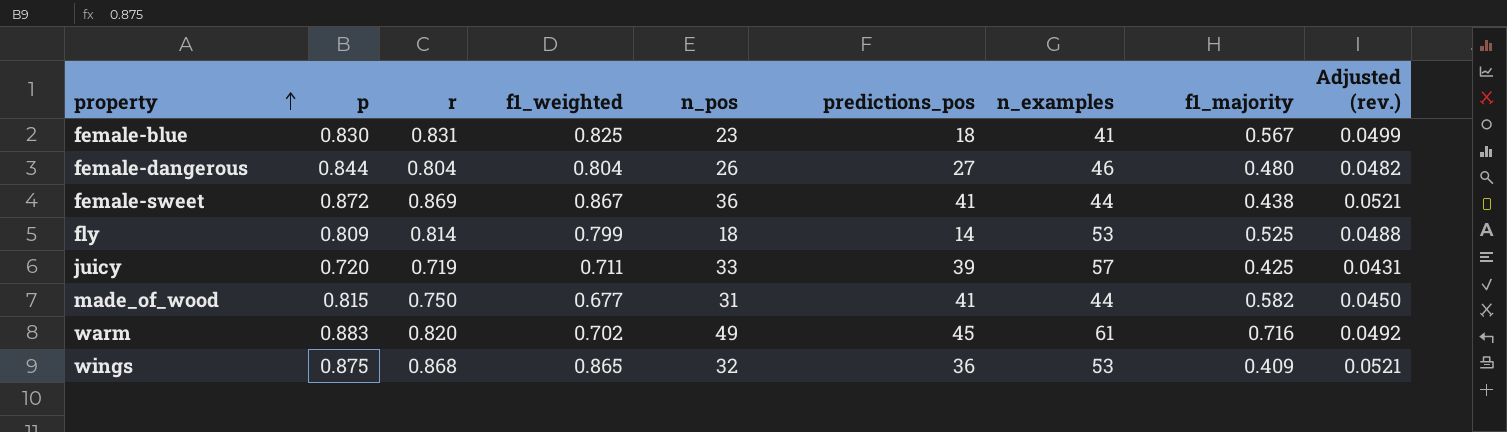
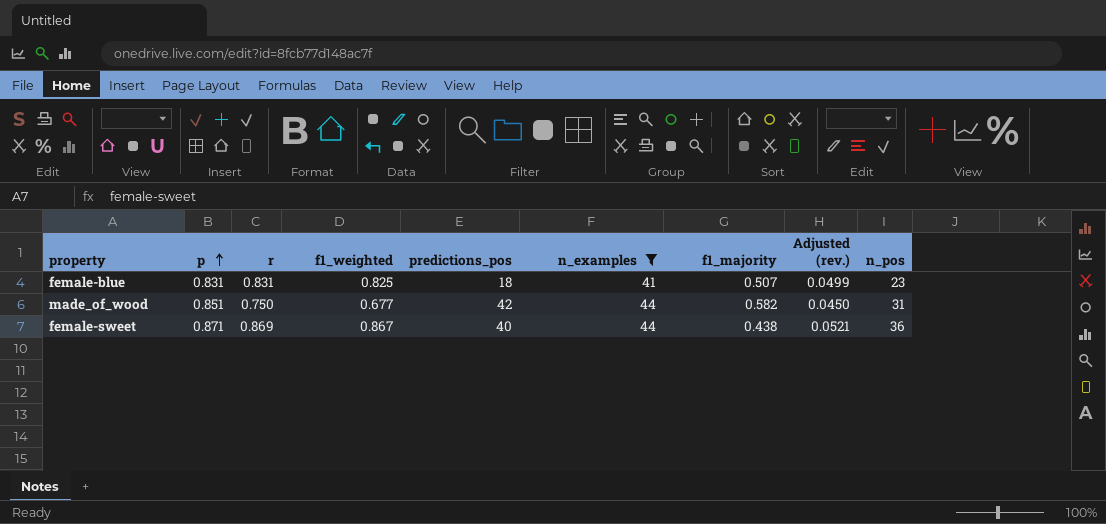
filter: none -> n_examples <= 44
row order: property ascending -> p ascending
column n_pos | position: 5 -> 9
female-blue | p: 0.830 -> 0.831
female-blue | f1_majority: 0.567 -> 0.507
made_of_wood | p: 0.815 -> 0.851
made_of_wood | predictions_pos: 41 -> 42
female-sweet | p: 0.872 -> 0.871
female-sweet | predictions_pos: 41 -> 40

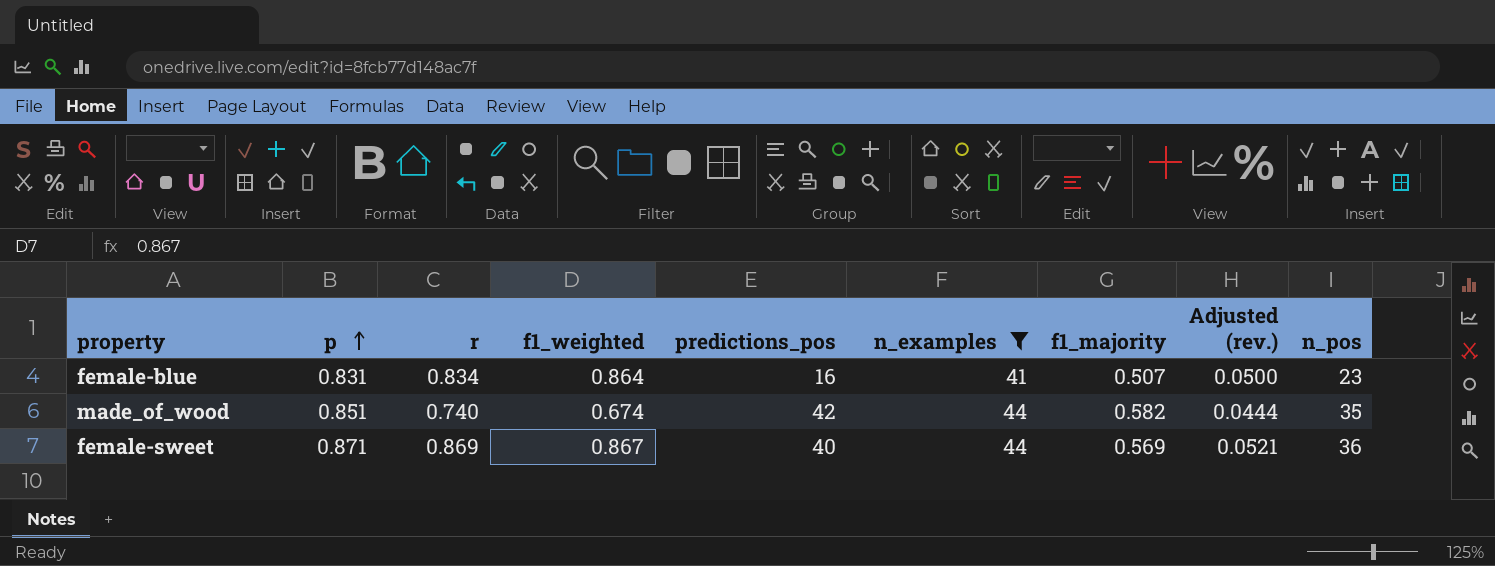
female-blue | r: 0.831 -> 0.834
female-blue | f1_weighted: 0.825 -> 0.864
female-blue | predictions_pos: 18 -> 16
female-blue | Adjusted (rev.): 0.0499 -> 0.0500
made_of_wood | r: 0.750 -> 0.740
made_of_wood | f1_weighted: 0.677 -> 0.674
made_of_wood | Adjusted (rev.): 0.0450 -> 0.0444
made_of_wood | n_pos: 31 -> 35
female-sweet | f1_majority: 0.438 -> 0.569

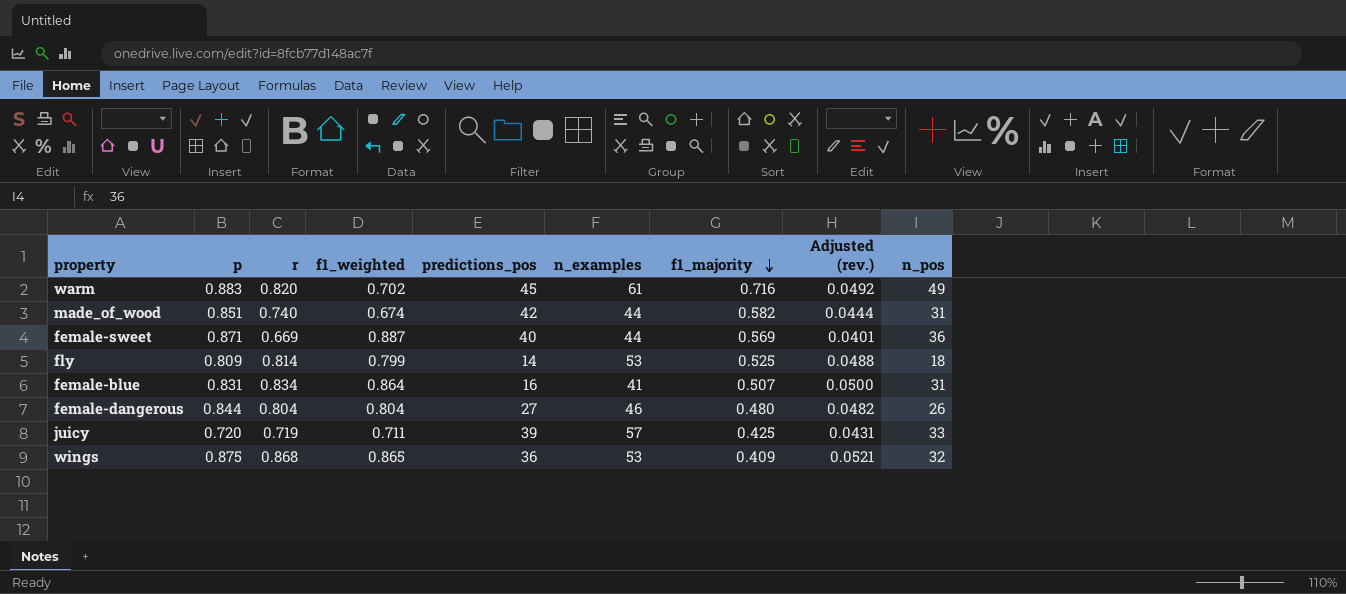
filter: n_examples <= 44 -> none
row order: p ascending -> f1_majority descending
made_of_wood | n_pos: 35 -> 31
female-sweet | r: 0.869 -> 0.669
female-sweet | f1_weighted: 0.867 -> 0.887
female-sweet | Adjusted (rev.): 0.0521 -> 0.0401
female-blue | n_pos: 23 -> 31

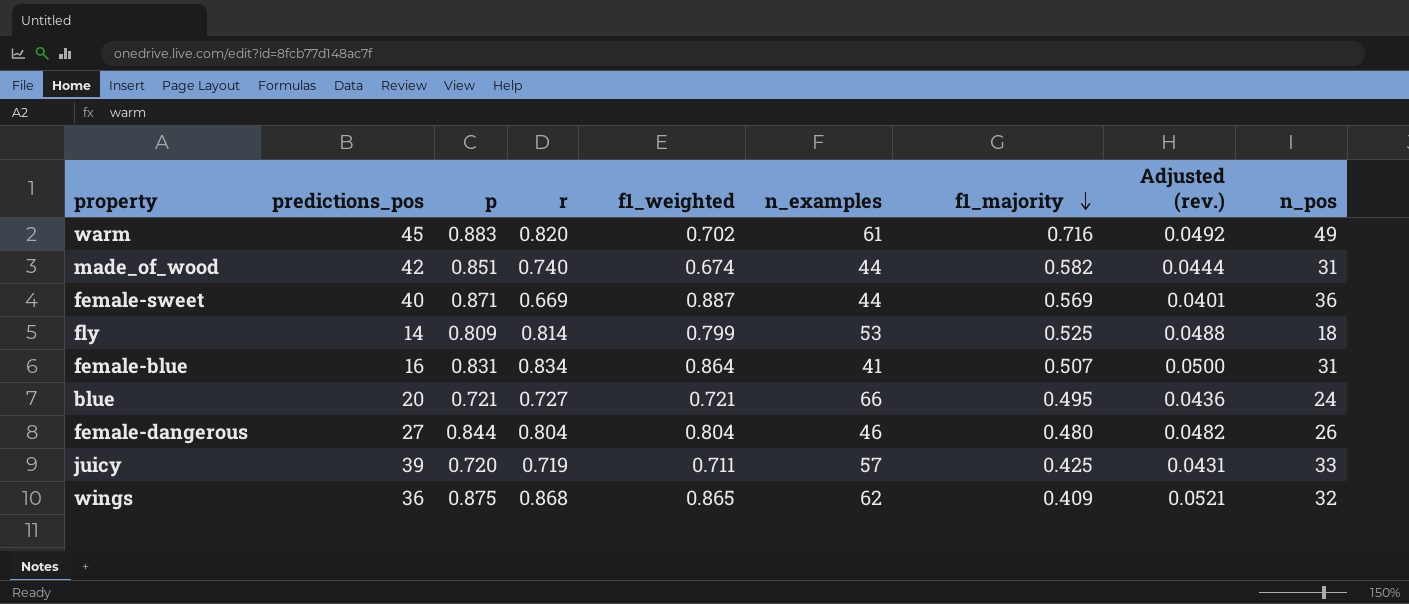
column predictions_pos | position: 5 -> 2
row blue: none -> 20 | 0.721 | 0.727 | 0.721 | 66 | 0.495 | 0.0436 | 24
wings | n_examples: 53 -> 62

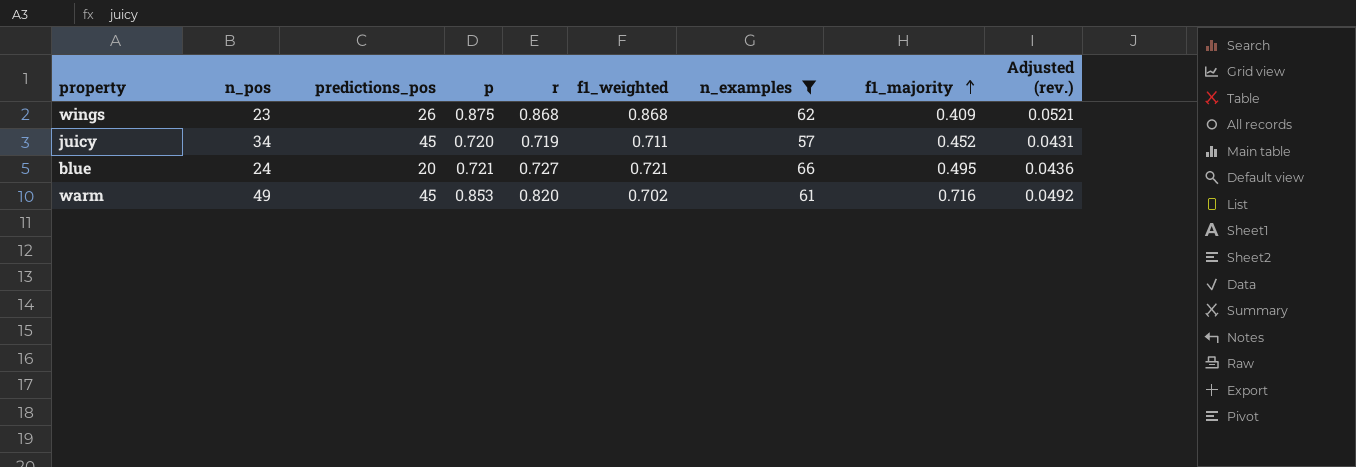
filter: none -> n_examples >= 57
row order: f1_majority descending -> f1_majority ascending
column n_pos | position: 9 -> 2
wings | n_pos: 32 -> 23
wings | predictions_pos: 36 -> 26
wings | f1_weighted: 0.865 -> 0.868
juicy | n_pos: 33 -> 34
juicy | predictions_pos: 39 -> 45
juicy | f1_majority: 0.425 -> 0.452
warm | p: 0.883 -> 0.853

